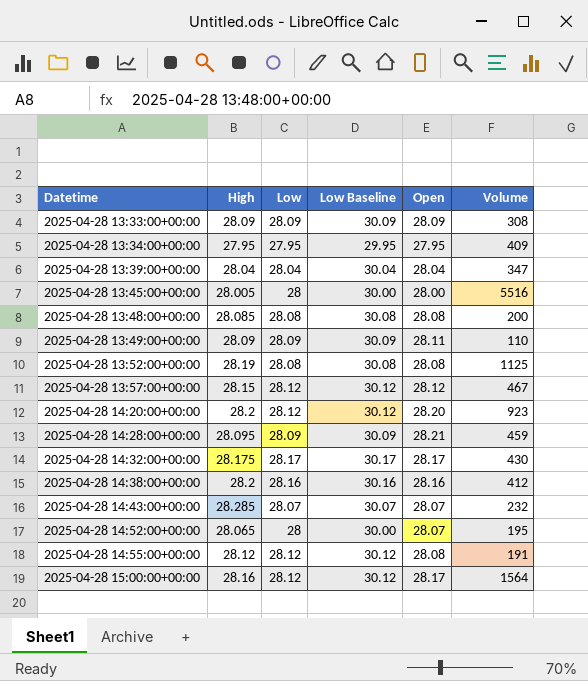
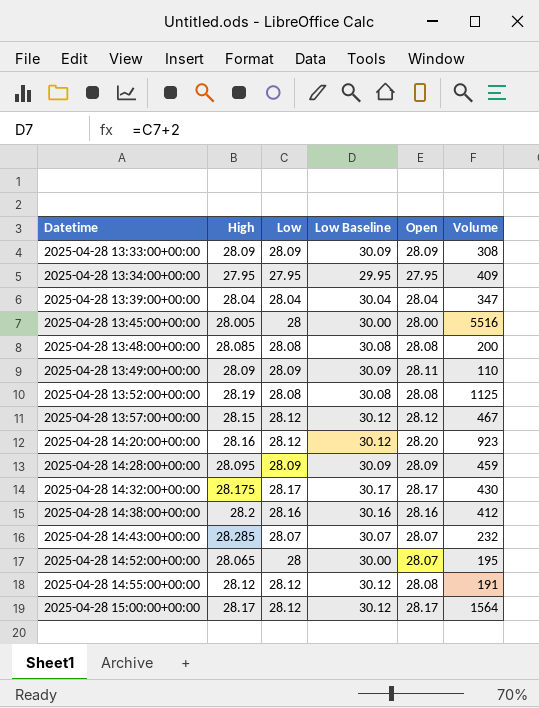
2025-04-28 14:20:00+00:00 | High: 28.2 -> 28.16
2025-04-28 14:28:00+00:00 | Open: 28.21 -> 28.09
2025-04-28 15:00:00+00:00 | High: 28.16 -> 28.17

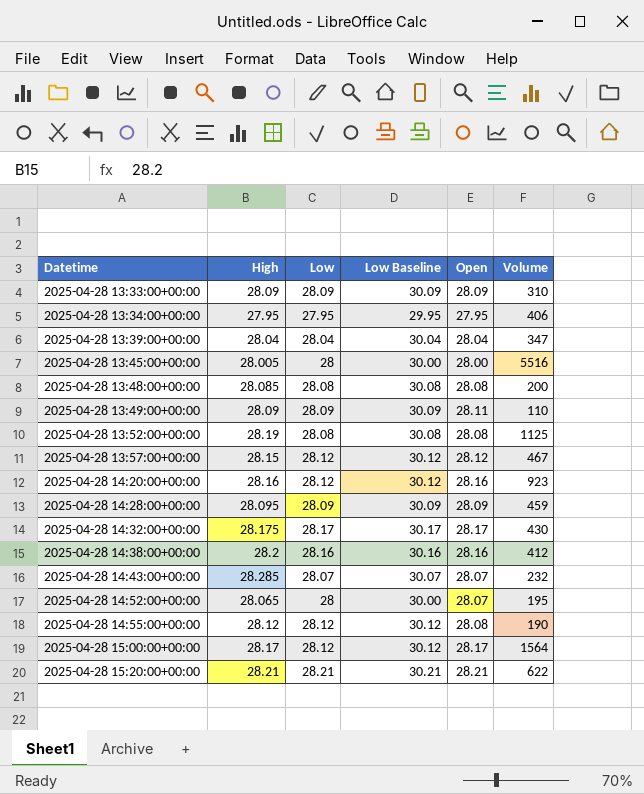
2025-04-28 13:33:00+00:00 | Volume: 308 -> 310
2025-04-28 13:34:00+00:00 | Volume: 409 -> 406
2025-04-28 14:20:00+00:00 | Open: 28.20 -> 28.16
2025-04-28 14:55:00+00:00 | Volume: 191 -> 190
row 2025-04-28 15:20:00+00:00: none -> 28.21 | 28.21 | 30.21 | 28.21 | 622

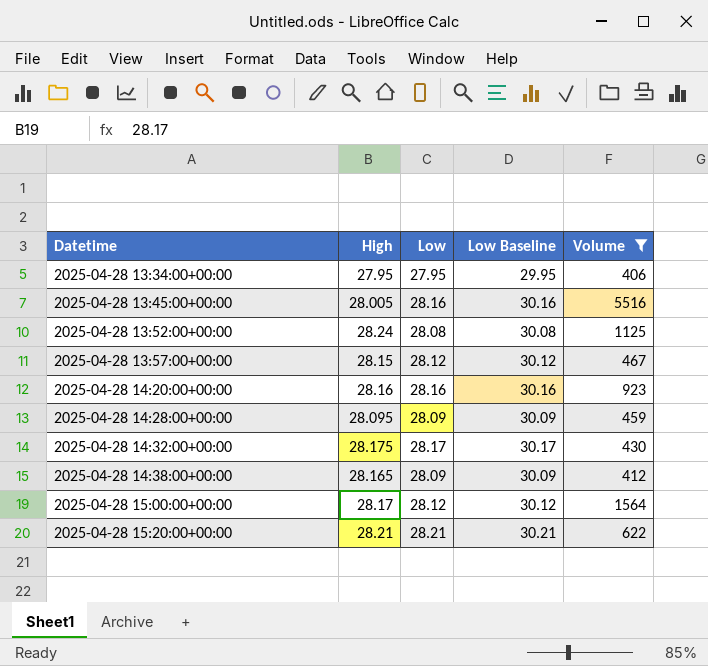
filter: none -> Volume >= 406
column Open | position: 5 -> none
2025-04-28 13:45:00+00:00 | Low: 28 -> 28.16
2025-04-28 13:45:00+00:00 | Low Baseline: 30.00 -> 30.16
2025-04-28 13:52:00+00:00 | High: 28.19 -> 28.24
2025-04-28 14:20:00+00:00 | Low: 28.12 -> 28.16
2025-04-28 14:20:00+00:00 | Low Baseline: 30.12 -> 30.16
2025-04-28 14:38:00+00:00 | High: 28.2 -> 28.165
2025-04-28 14:38:00+00:00 | Low: 28.16 -> 28.09
2025-04-28 14:38:00+00:00 | Low Baseline: 30.16 -> 30.09

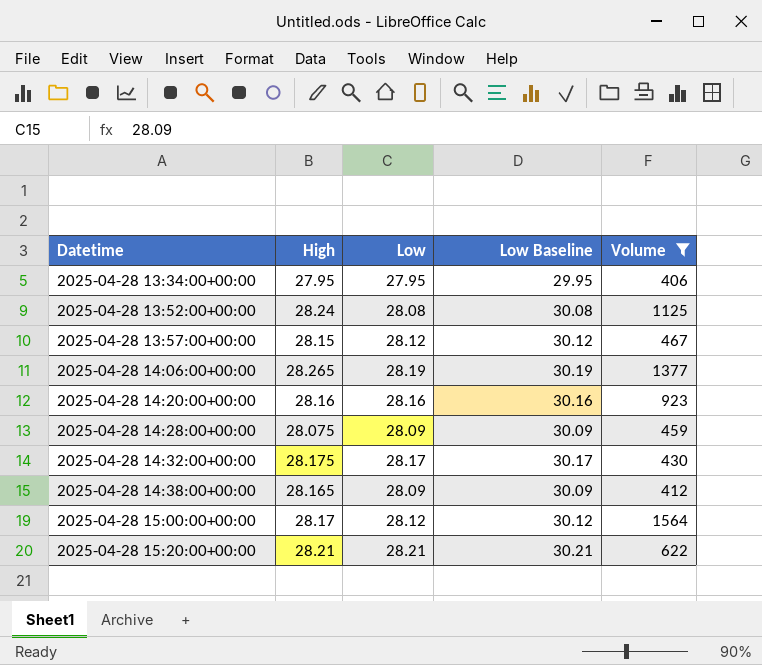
row 2025-04-28 13:45:00+00:00: 28.005 | 28.16 | 30.16 | 5516 -> none
row 2025-04-28 14:06:00+00:00: none -> 28.265 | 28.19 | 30.19 | 1377
2025-04-28 14:28:00+00:00 | High: 28.095 -> 28.075

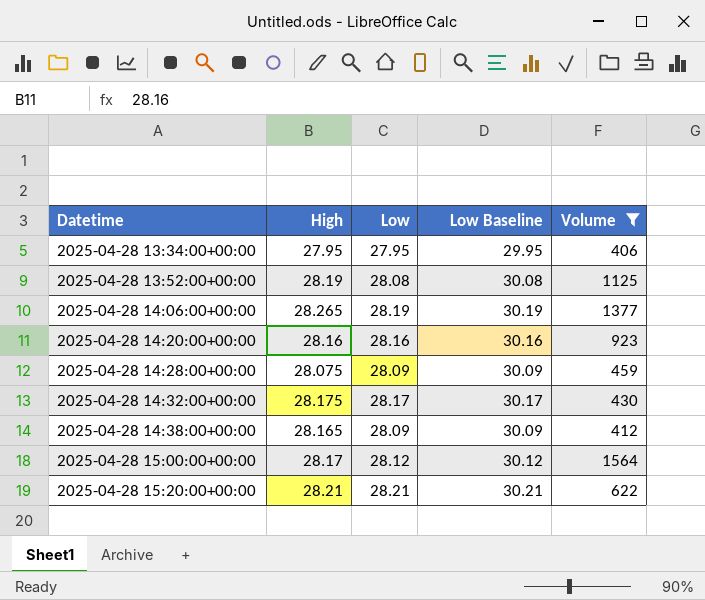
row 2025-04-28 13:57:00+00:00: 28.15 | 28.12 | 30.12 | 467 -> none
2025-04-28 13:52:00+00:00 | High: 28.24 -> 28.19

